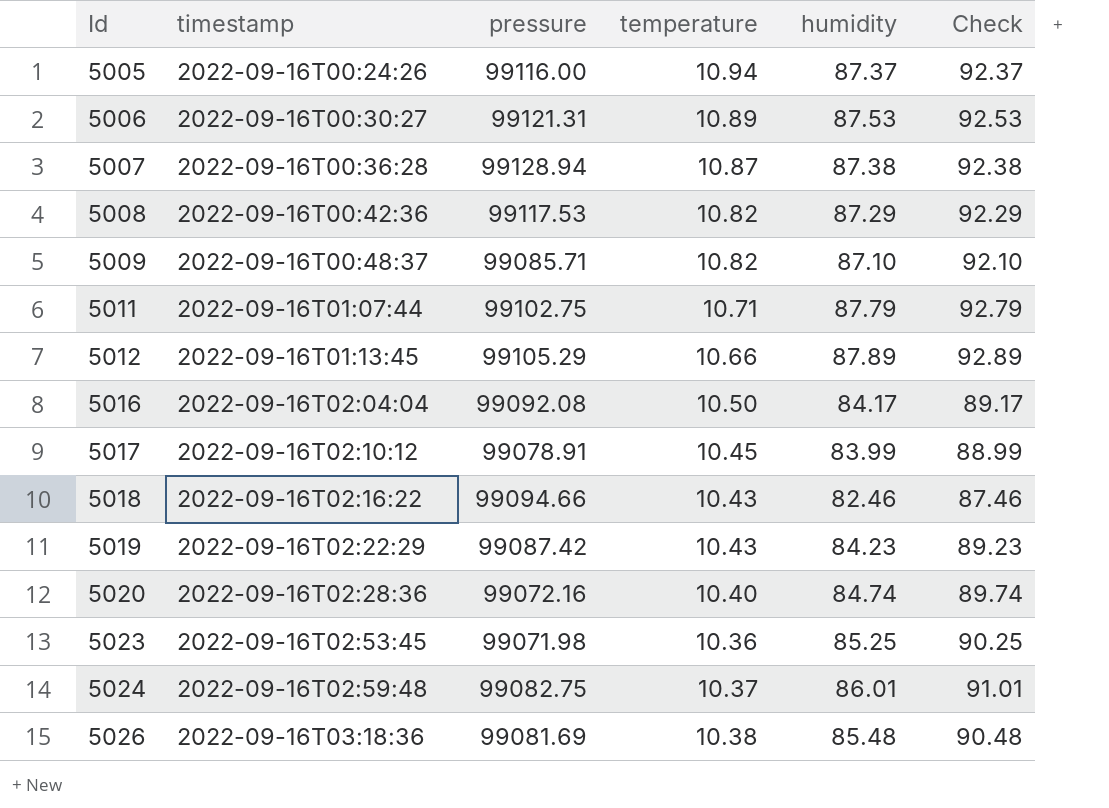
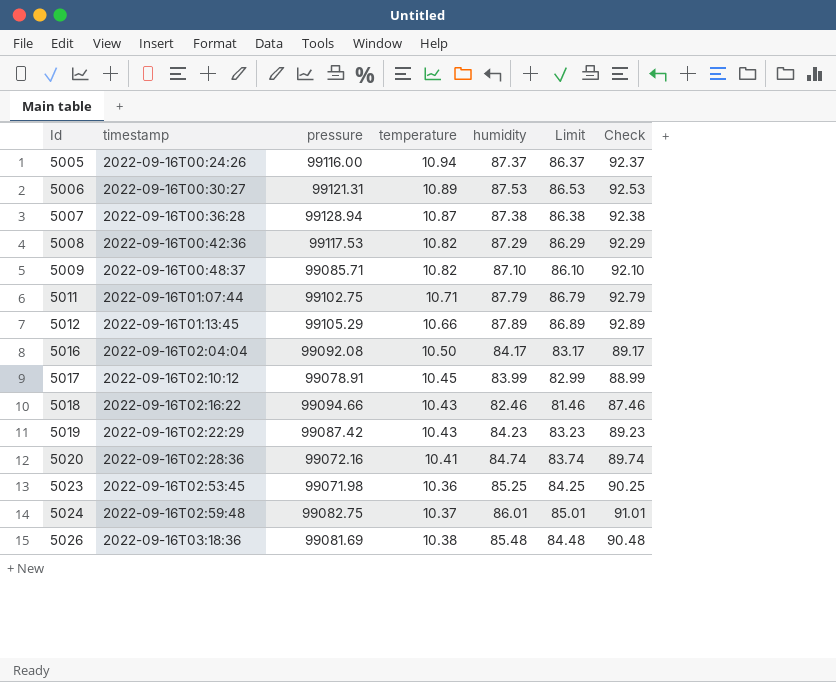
column Limit | formula: none -> [humidity] - 1
5020 | temperature: 10.40 -> 10.41

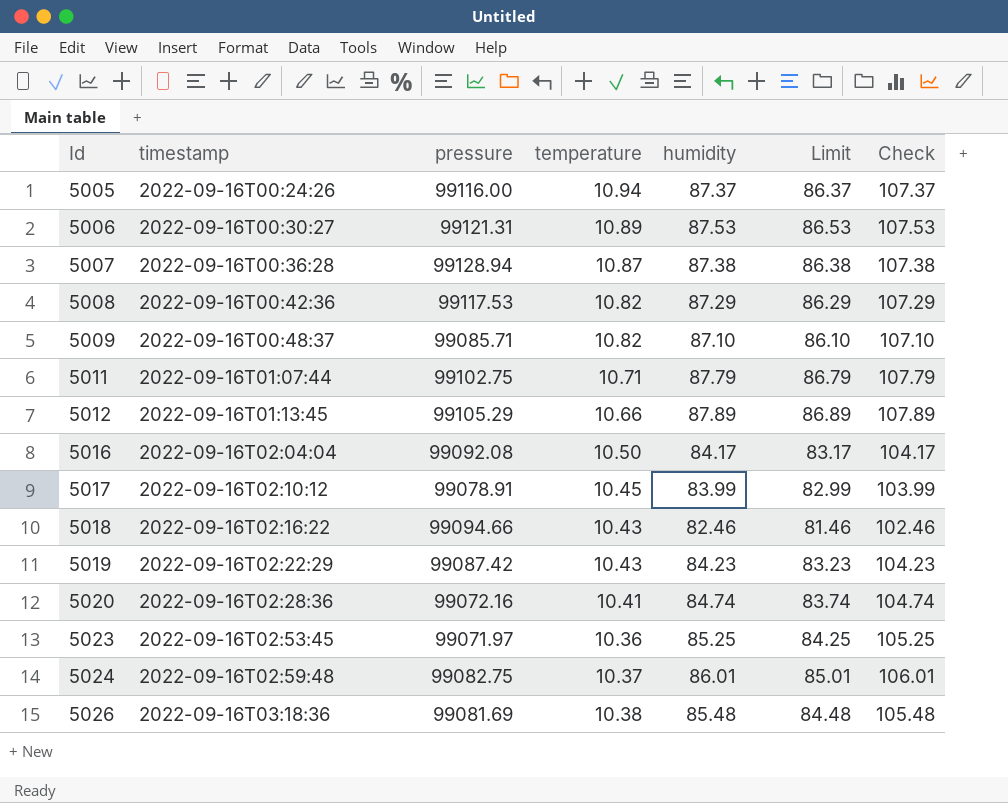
column Check | formula: [humidity] + 5 -> [humidity] + 20
5023 | pressure: 99071.98 -> 99071.97

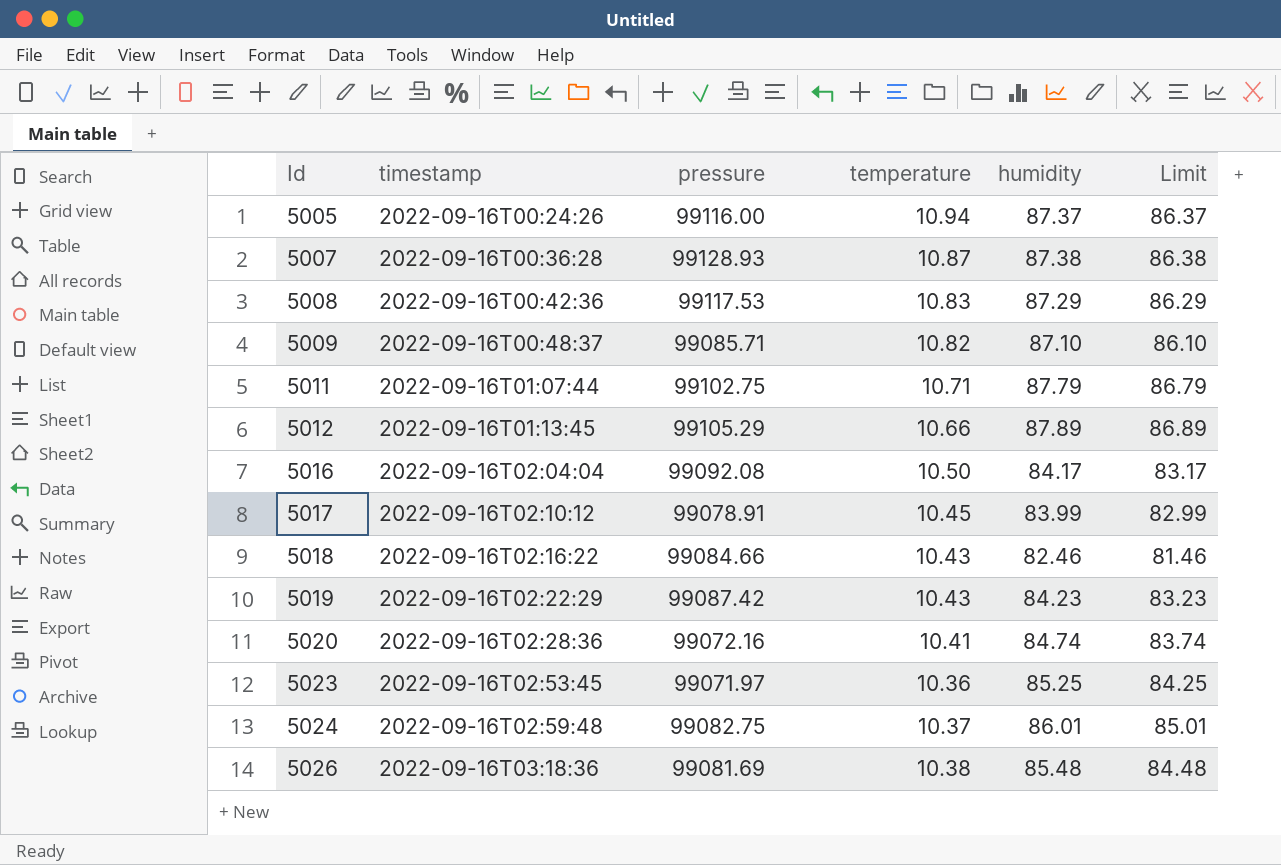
column Check | formula: [humidity] + 20 -> none
row 5006: 2022-09-16T00:30:27 | 99121.31 | 10.89 | 87.53 | 86.53 | 107.53 -> none
5007 | pressure: 99128.94 -> 99128.93
5008 | temperature: 10.82 -> 10.83
5018 | pressure: 99094.66 -> 99084.66

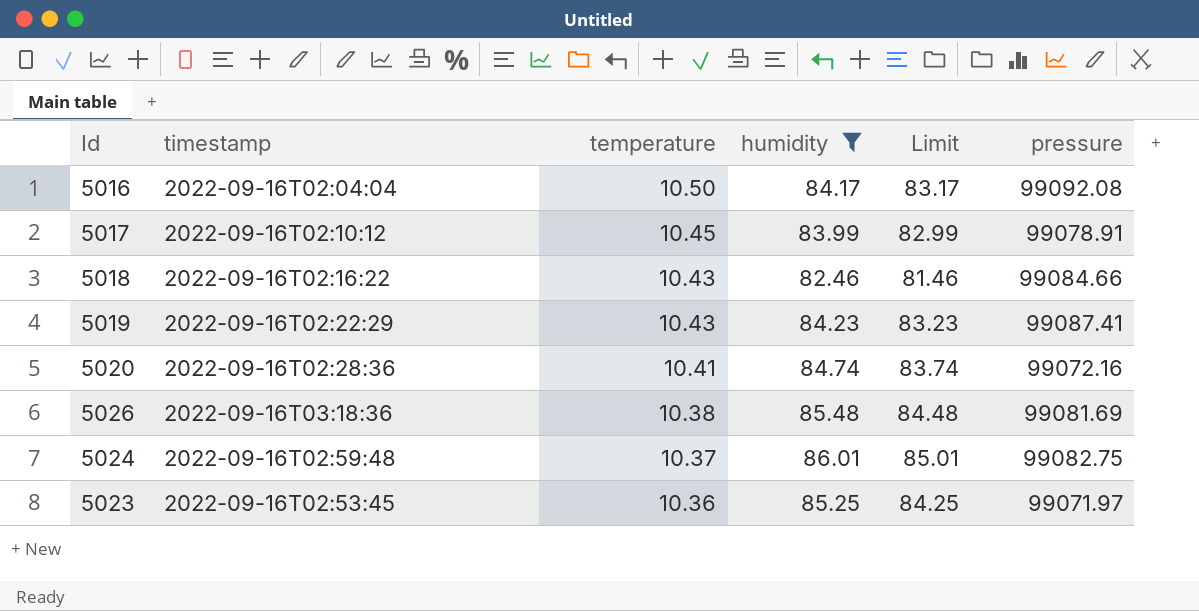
filter: none -> humidity <= 86.01
row order: Id ascending -> temperature descending
column pressure | position: 3 -> 6
5019 | pressure: 99087.42 -> 99087.41

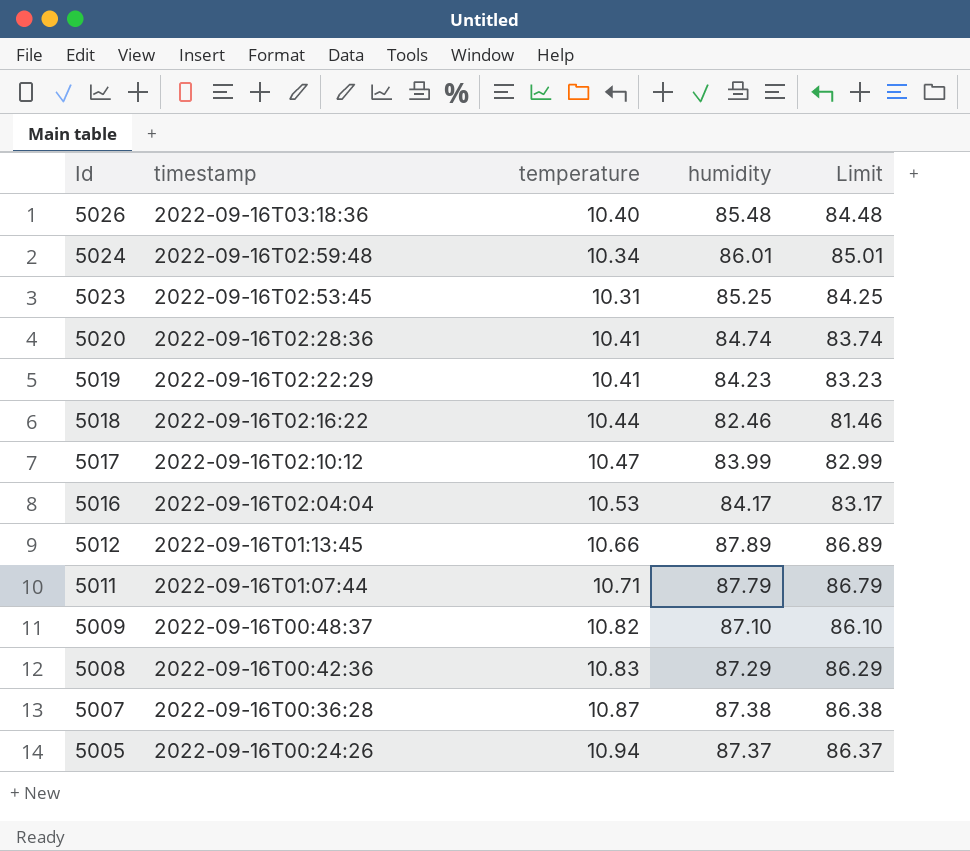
filter: humidity <= 86.01 -> none
row order: temperature descending -> Id descending
column pressure | position: 6 -> none
5026 | temperature: 10.38 -> 10.40
5024 | temperature: 10.37 -> 10.34
5023 | temperature: 10.36 -> 10.31
5019 | temperature: 10.43 -> 10.41
5018 | temperature: 10.43 -> 10.44
5017 | temperature: 10.45 -> 10.47
5016 | temperature: 10.50 -> 10.53

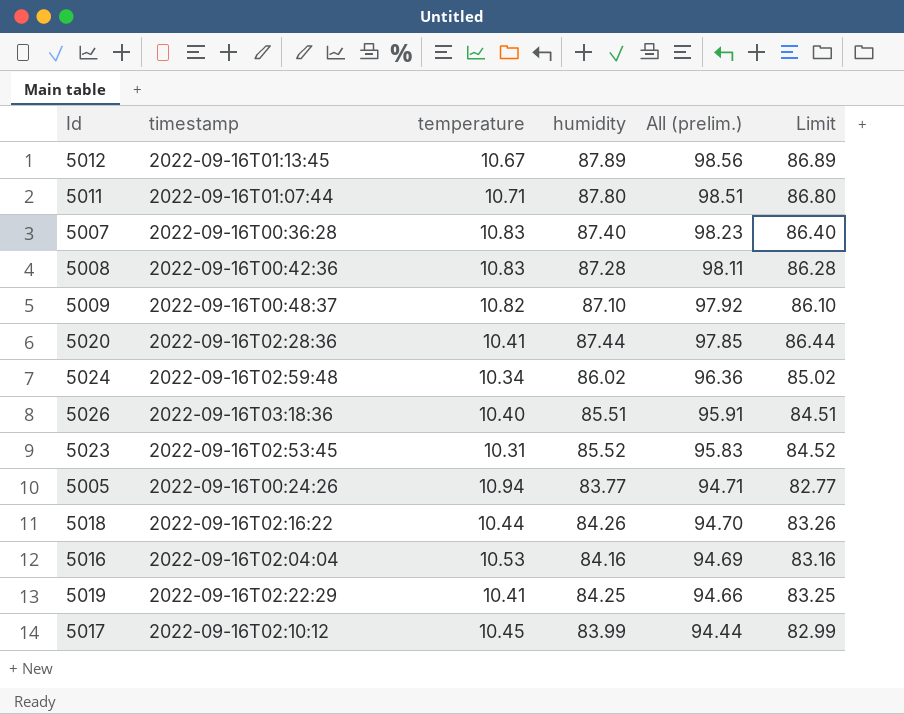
row order: Id descending -> All (prelim.) descending
column All (prelim.) | formula: none -> [temperature] + [humidity]
5012 | temperature: 10.66 -> 10.67
5011 | humidity: 87.79 -> 87.80
5011 | Limit: 86.79 -> 86.80
5007 | temperature: 10.87 -> 10.83
5007 | humidity: 87.38 -> 87.40
5007 | Limit: 86.38 -> 86.40
5008 | humidity: 87.29 -> 87.28
5008 | Limit: 86.29 -> 86.28
5020 | humidity: 84.74 -> 87.44
5020 | Limit: 83.74 -> 86.44
5024 | humidity: 86.01 -> 86.02
5024 | Limit: 85.01 -> 85.02
5026 | humidity: 85.48 -> 85.51
5026 | Limit: 84.48 -> 84.51
5023 | humidity: 85.25 -> 85.52
5023 | Limit: 84.25 -> 84.52
5005 | humidity: 87.37 -> 83.77
5005 | Limit: 86.37 -> 82.77
5018 | humidity: 82.46 -> 84.26
5018 | Limit: 81.46 -> 83.26
5016 | humidity: 84.17 -> 84.16
5016 | Limit: 83.17 -> 83.16
5019 | humidity: 84.23 -> 84.25
5019 | Limit: 83.23 -> 83.25
5017 | temperature: 10.47 -> 10.45

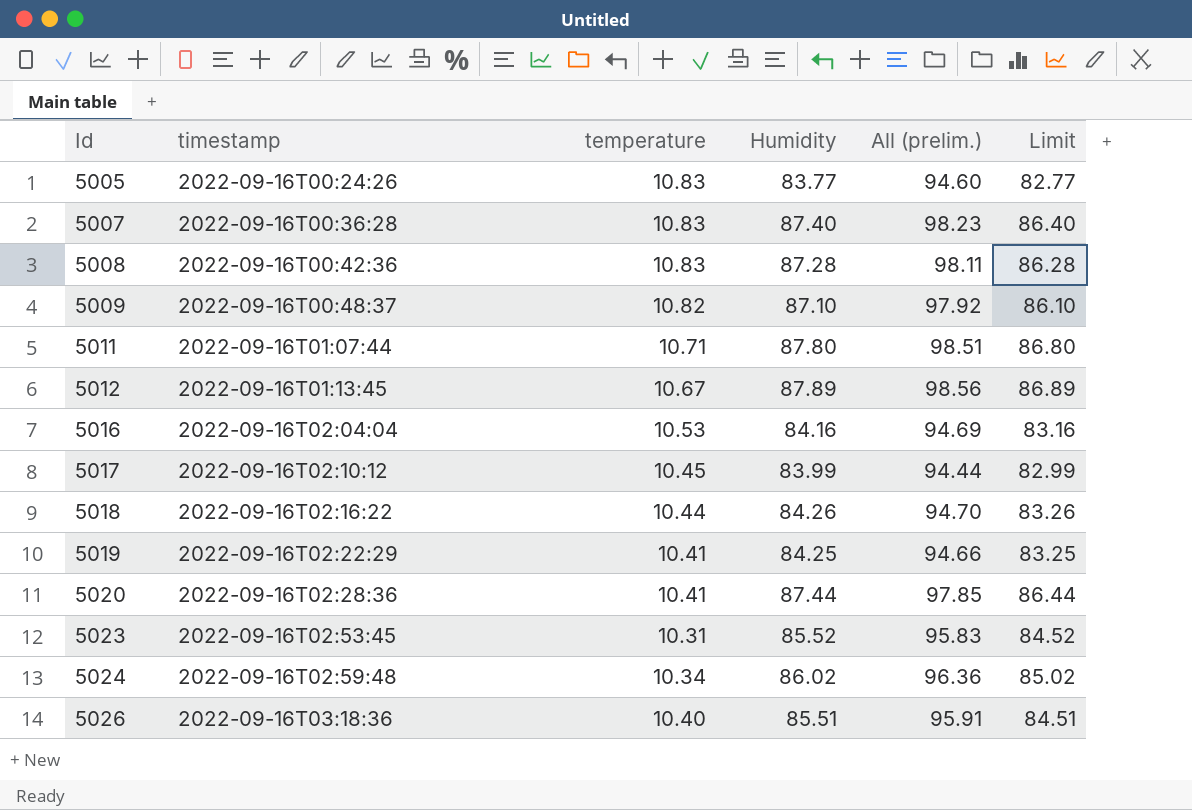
row order: All (prelim.) descending -> Id ascending
column name: humidity -> Humidity
5005 | temperature: 10.94 -> 10.83
5005 | All (prelim.): 94.71 -> 94.60

